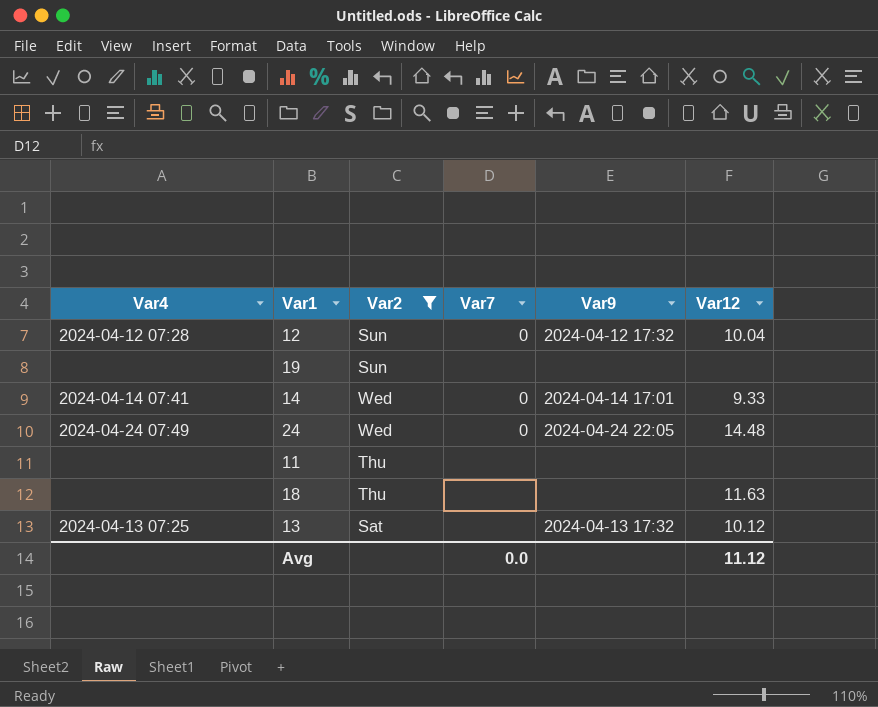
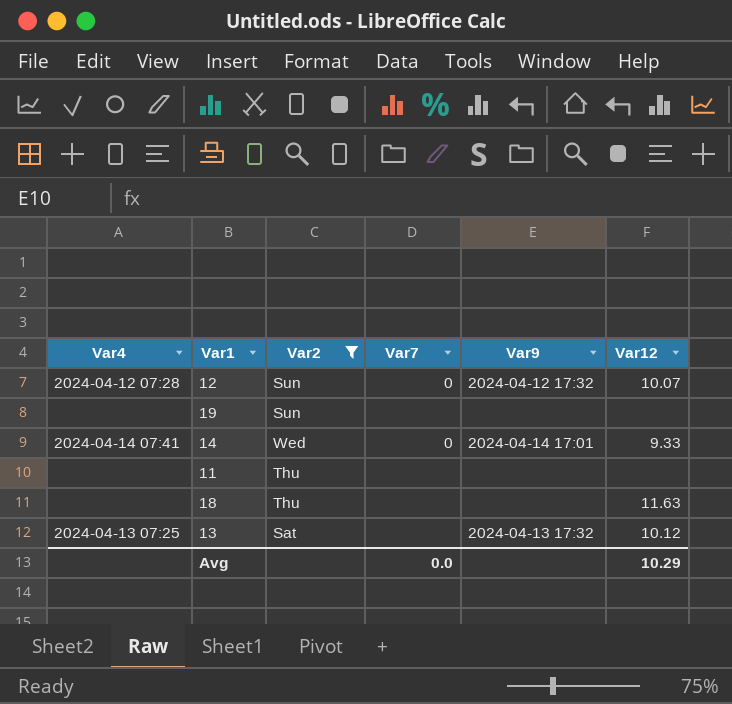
row 24: 2024-04-24 07:49 | Wed | 0 | 2024-04-24 22:05 | 14.48 -> none
12 | Var12: 10.04 -> 10.07
Avg | Var12: 11.12 -> 10.29

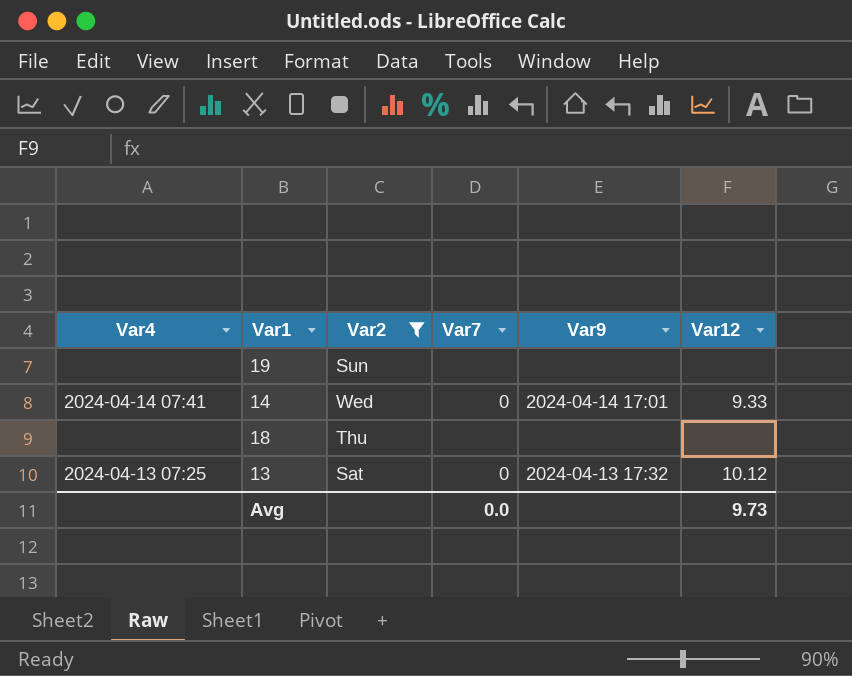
row 12: 2024-04-12 07:28 | Sun | 0 | 2024-04-12 17:32 | 10.07 -> none
row 11: none | Thu | none | none | none -> none
18 | Var12: 11.63 -> none
13 | Var7: none -> 0
Avg | Var12: 10.29 -> 9.73

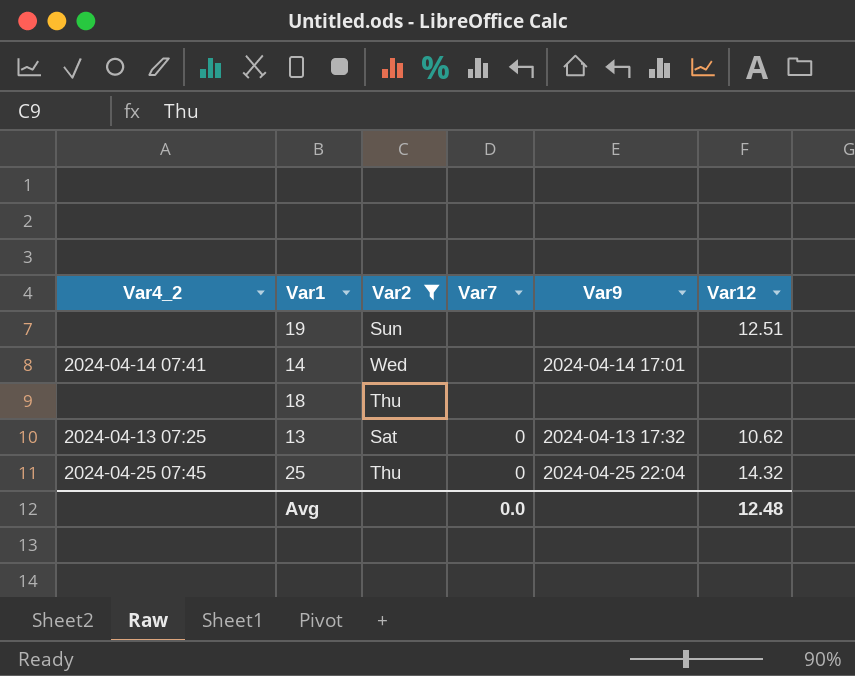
column name: Var4 -> Var4_2
19 | Var12: none -> 12.51
14 | Var7: 0 -> none
14 | Var12: 9.33 -> none
13 | Var12: 10.12 -> 10.62
row 25: none -> 2024-04-25 07:45 | Thu | 0 | 2024-04-25 22:04 | 14.32
Avg | Var12: 9.73 -> 12.48

